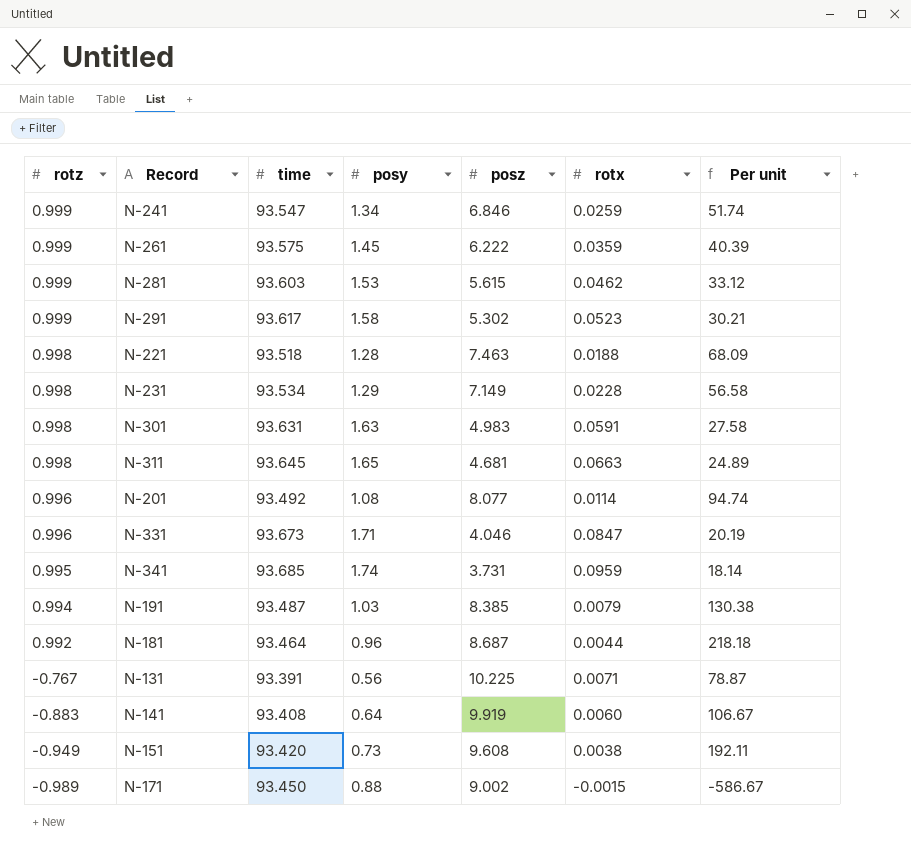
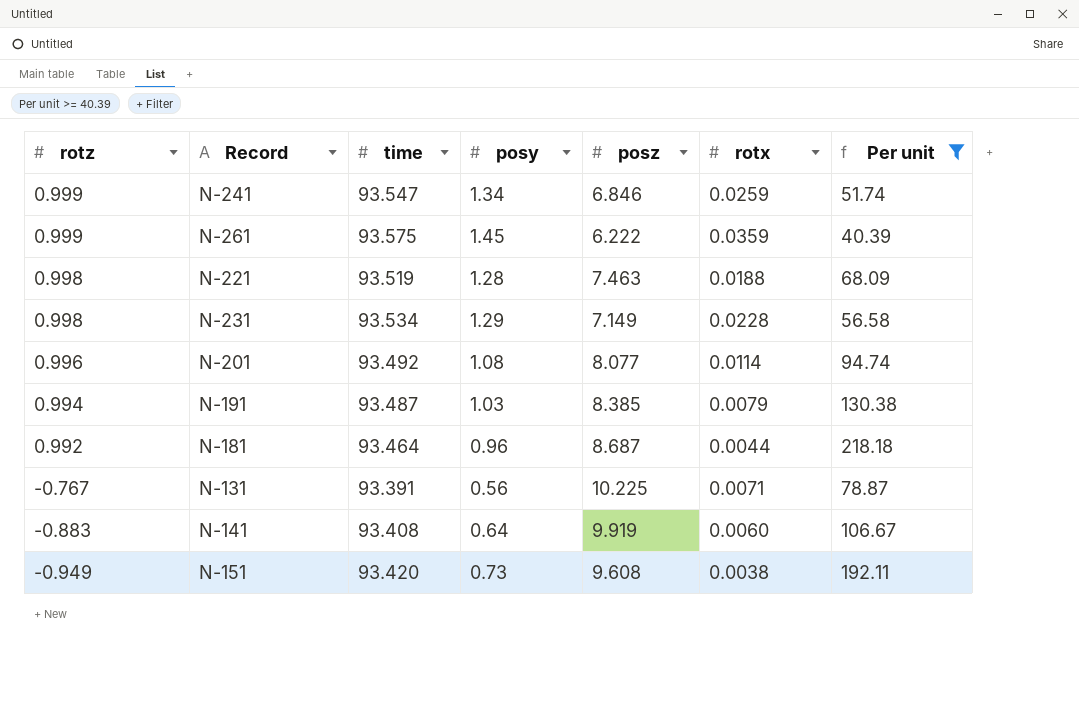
filter: none -> Per unit >= 40.39
N-221 | time: 93.518 -> 93.519

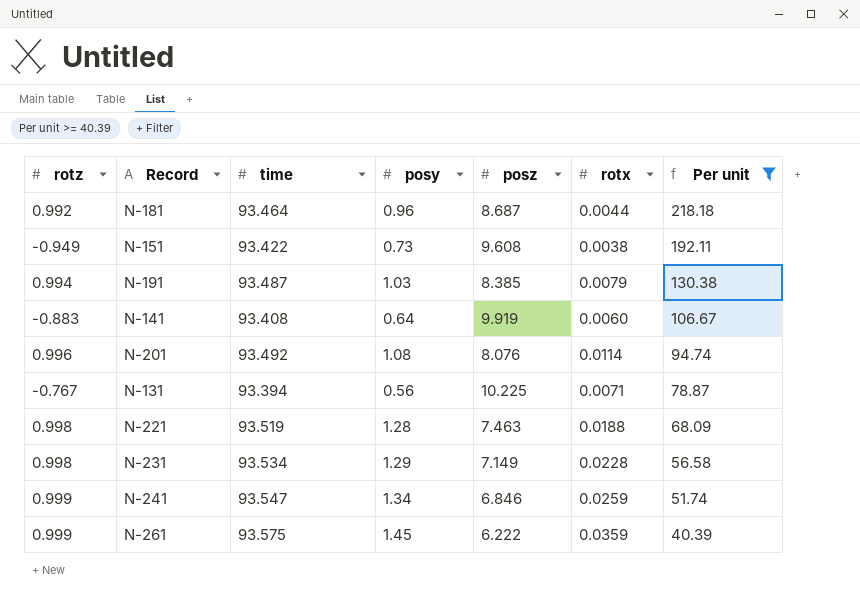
row order: rotz descending -> Per unit descending
N-151 | time: 93.420 -> 93.422
N-201 | posz: 8.077 -> 8.076
N-131 | time: 93.391 -> 93.394

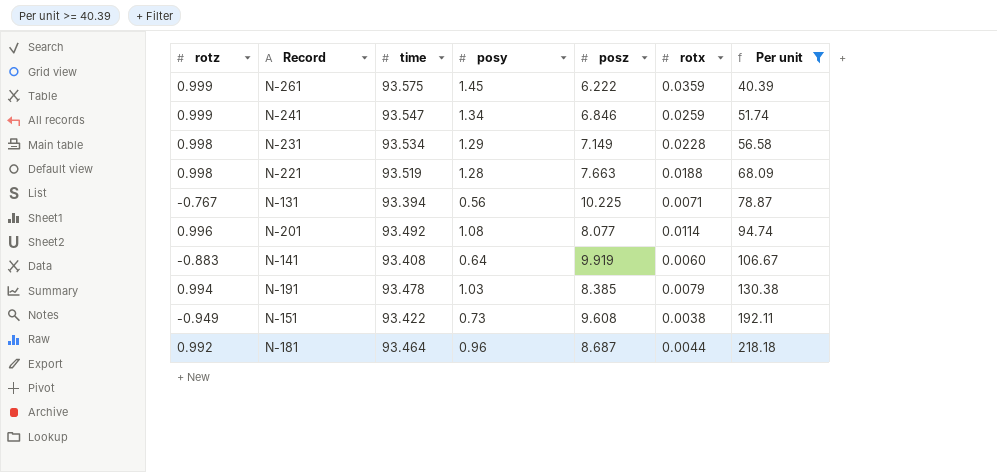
row order: Per unit descending -> Per unit ascending
N-221 | posz: 7.463 -> 7.663
N-201 | posz: 8.076 -> 8.077
N-191 | time: 93.487 -> 93.478

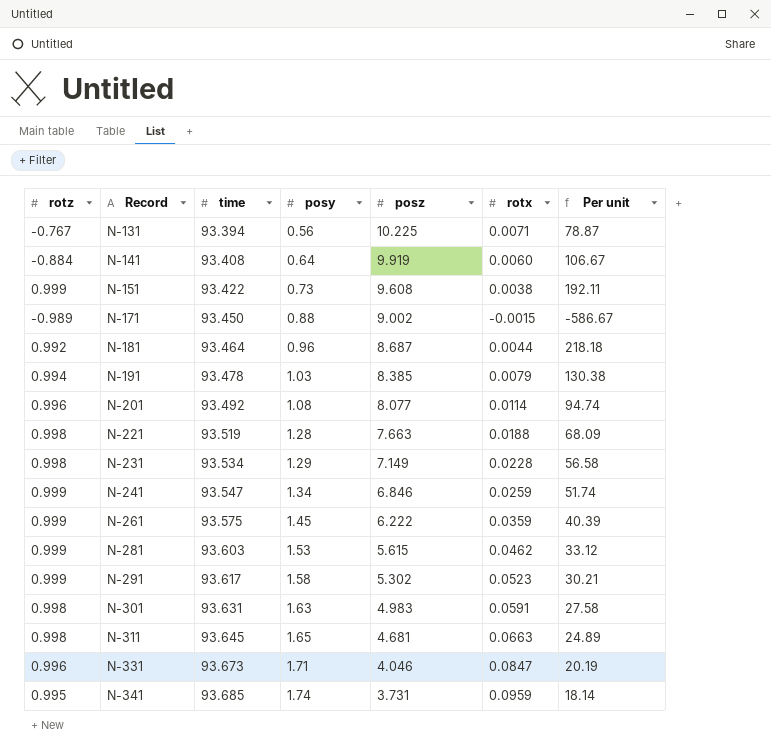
filter: Per unit >= 40.39 -> none
row order: Per unit ascending -> Record ascending
N-141 | rotz: -0.883 -> -0.884
N-151 | rotz: -0.949 -> 0.999

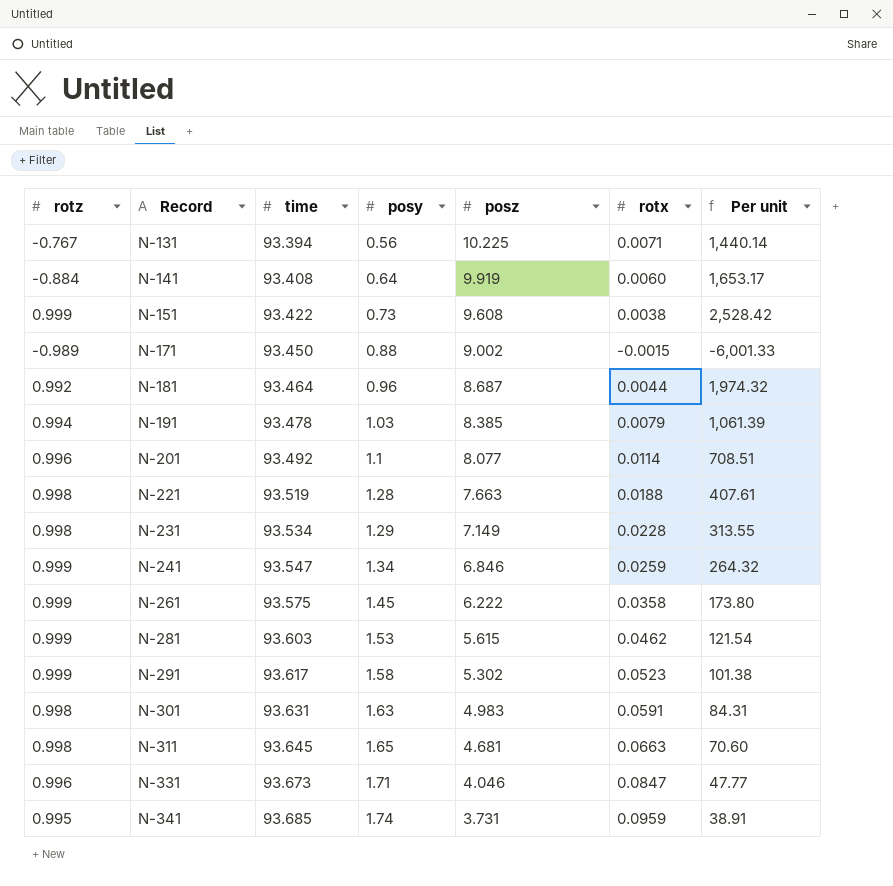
column Per unit | formula: [posy] / [rotx] -> [posz] / [rotx]
N-201 | posy: 1.08 -> 1.1
N-261 | rotx: 0.0359 -> 0.0358

